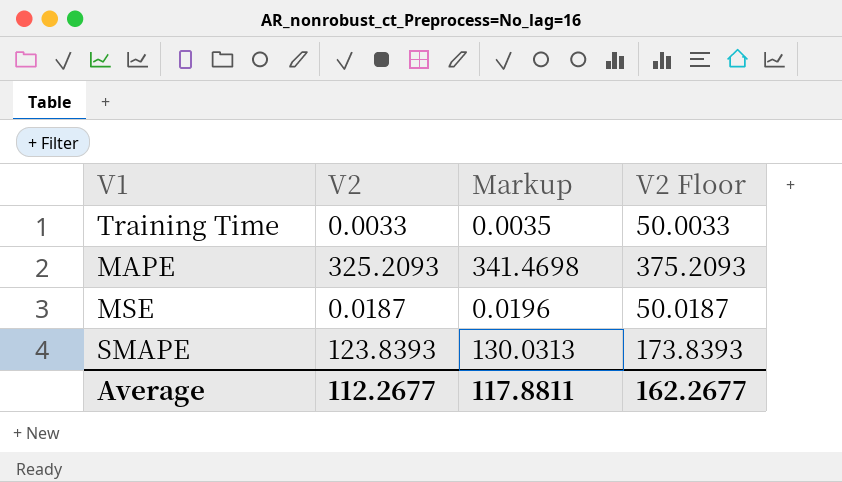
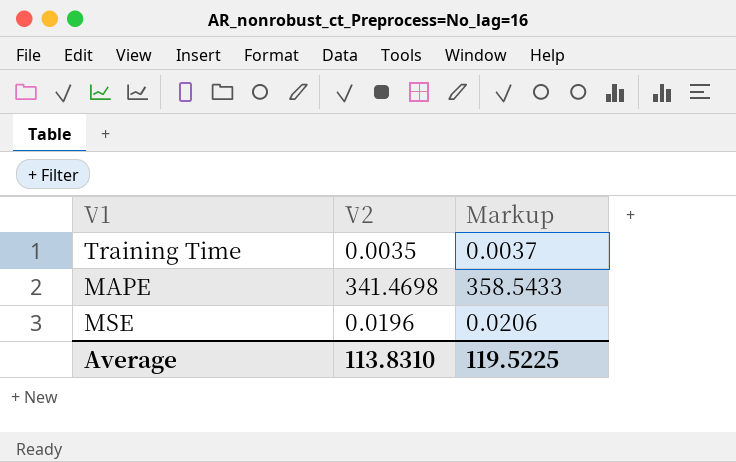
column V2 Floor | formula: [V2] + 50 -> none
row SMAPE: 123.8393 | 130.0313 | 173.8393 -> none
Training Time | V2: 0.0033 -> 0.0035
Training Time | Markup: 0.0035 -> 0.0037
MAPE | V2: 325.2093 -> 341.4698
MAPE | Markup: 341.4698 -> 358.5433
MSE | V2: 0.0187 -> 0.0196
MSE | Markup: 0.0196 -> 0.0206
Average | V2: 112.2677 -> 113.8310
Average | Markup: 117.8811 -> 119.5225

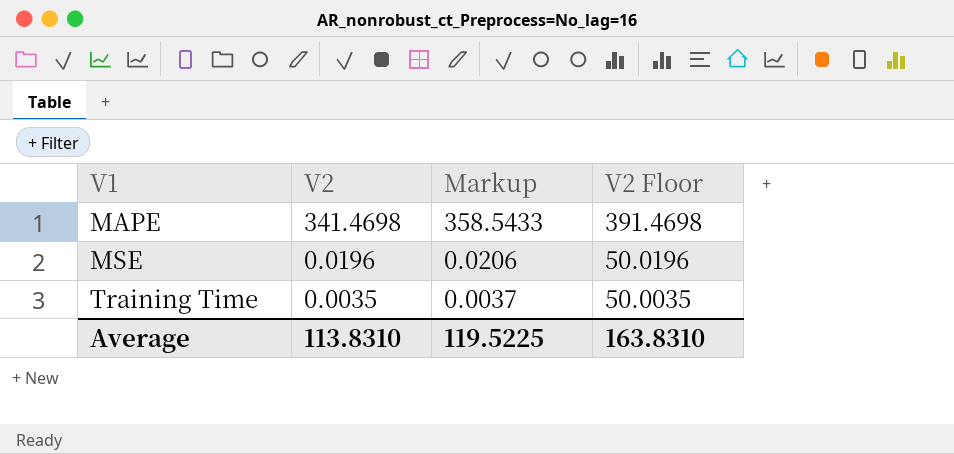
row order: none -> V1 ascending
column V2 Floor | formula: none -> [V2] + 50

